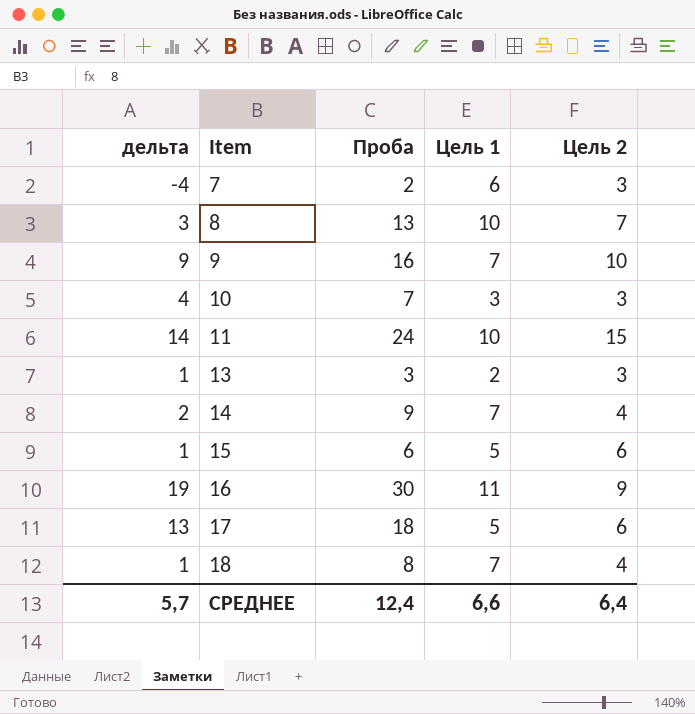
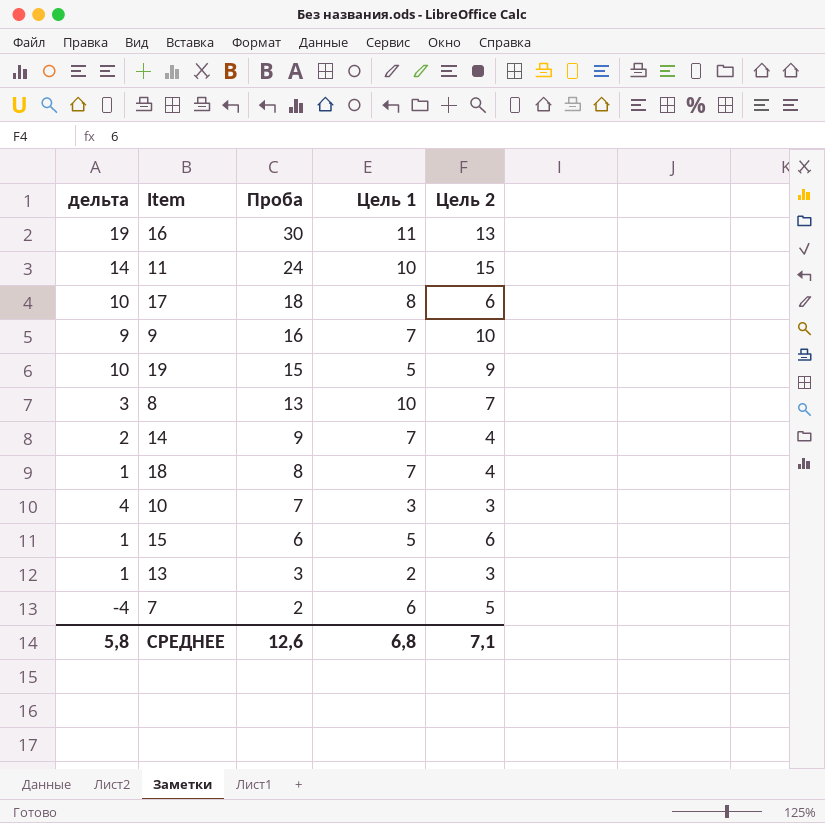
row order: Item ascending -> Проба descending
16 | Цель 2: 9 -> 13
17 | дельта: 13 -> 10
17 | Цель 1: 5 -> 8
row 19: none -> 10 | 15 | 5 | 9
7 | Цель 2: 3 -> 5
СРЕДНЕЕ | дельта: 5,7 -> 5,8
СРЕДНЕЕ | Проба: 12,4 -> 12,6
СРЕДНЕЕ | Цель 1: 6,6 -> 6,8
СРЕДНЕЕ | Цель 2: 6,4 -> 7,1

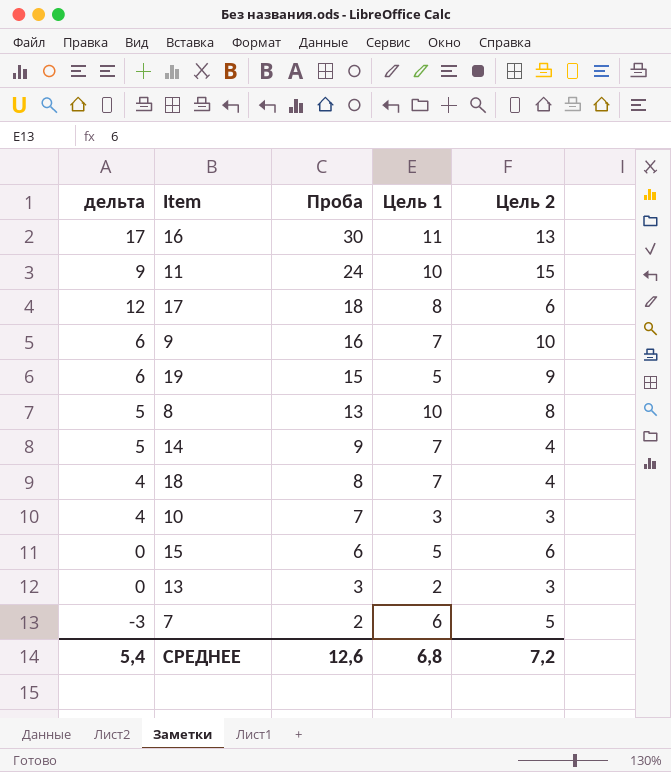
column дельта | formula: [Проба] - [Цель 1] -> [Проба] - [Цель 2]
8 | Цель 2: 7 -> 8
СРЕДНЕЕ | дельта: 5,8 -> 5,4
СРЕДНЕЕ | Цель 2: 7,1 -> 7,2

